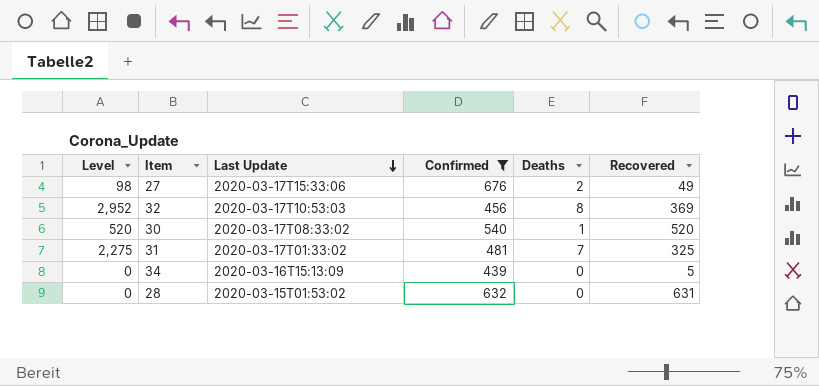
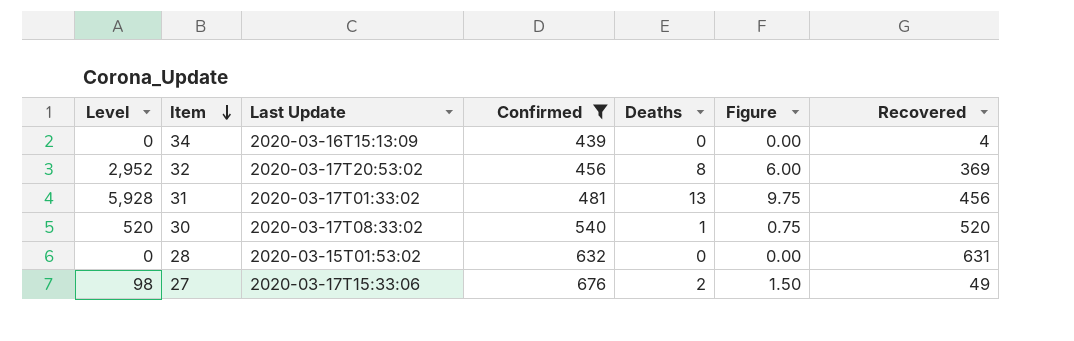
row order: Last Update descending -> Item descending
column Figure | formula: none -> [Deaths] * 0.75
34 | Recovered: 5 -> 4
32 | Last Update: 2020-03-17T10:53:03 -> 2020-03-17T20:53:02
31 | Level: 2,275 -> 5,928
31 | Deaths: 7 -> 13
31 | Recovered: 325 -> 456

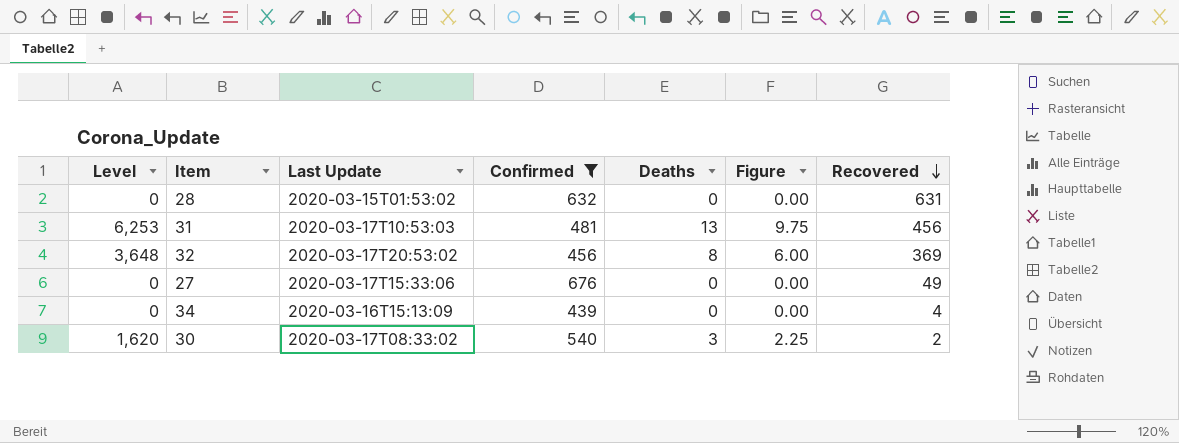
row order: Item descending -> Recovered descending
column Level | formula: [Deaths] * [Recovered] -> [Confirmed] * [Deaths]
31 | Last Update: 2020-03-17T01:33:02 -> 2020-03-17T10:53:03
27 | Deaths: 2 -> 0
27 | Figure: 1.50 -> 0.00
30 | Deaths: 1 -> 3
30 | Figure: 0.75 -> 2.25
30 | Recovered: 520 -> 2

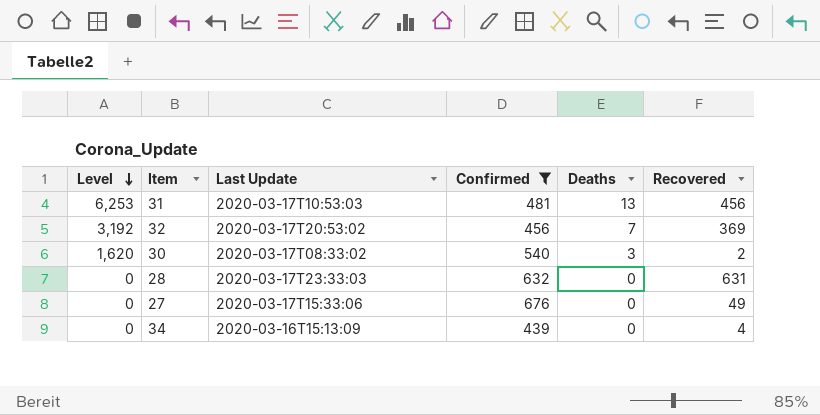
row order: Recovered descending -> Level descending
column Figure | formula: [Deaths] * 0.75 -> none
32 | Level: 3,648 -> 3,192
32 | Deaths: 8 -> 7
28 | Last Update: 2020-03-15T01:53:02 -> 2020-03-17T23:33:03

